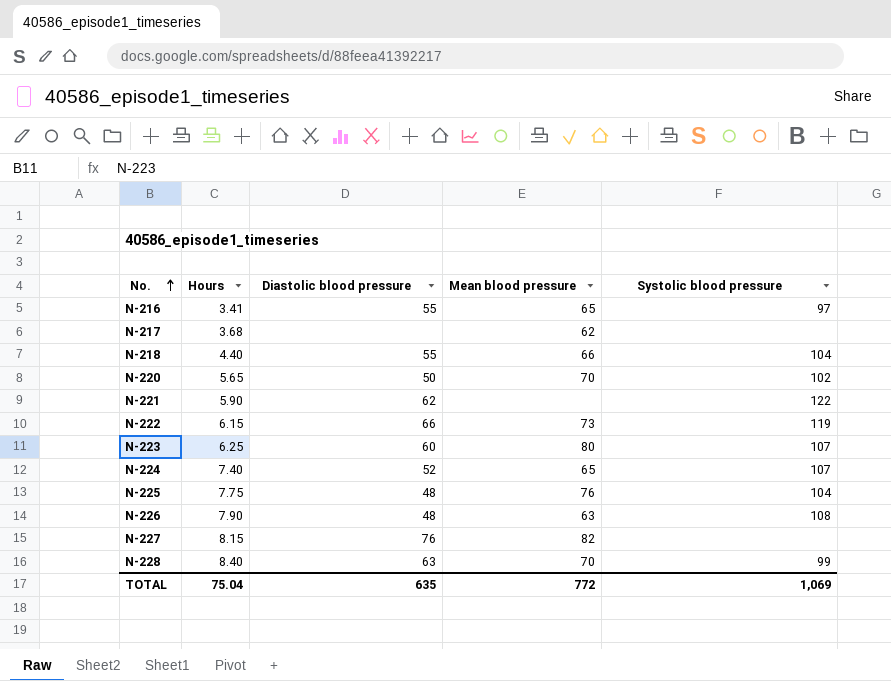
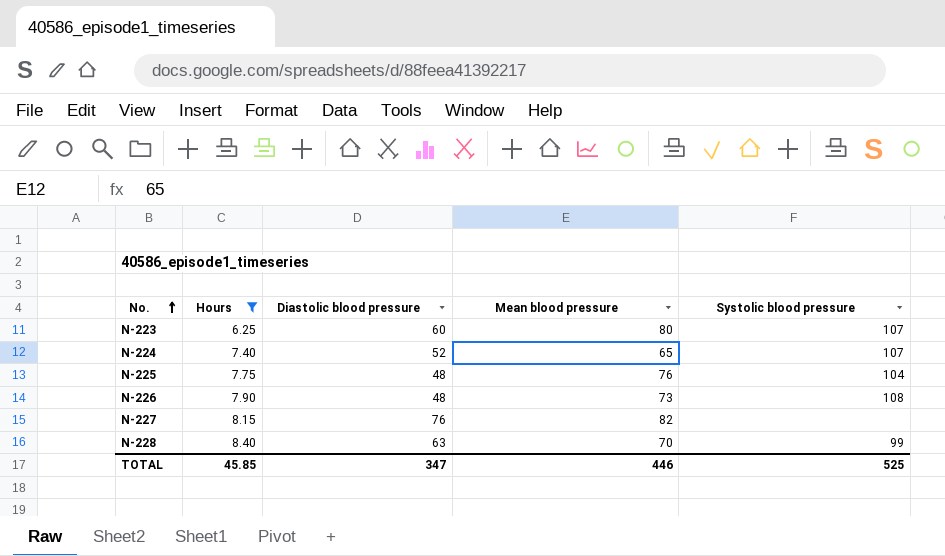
filter: none -> Hours >= 6.25
N-226 | Mean blood pressure: 63 -> 73
TOTAL | Hours: 75.04 -> 45.85
TOTAL | Diastolic blood pressure: 635 -> 347
TOTAL | Mean blood pressure: 772 -> 446
TOTAL | Systolic blood pressure: 1,069 -> 525

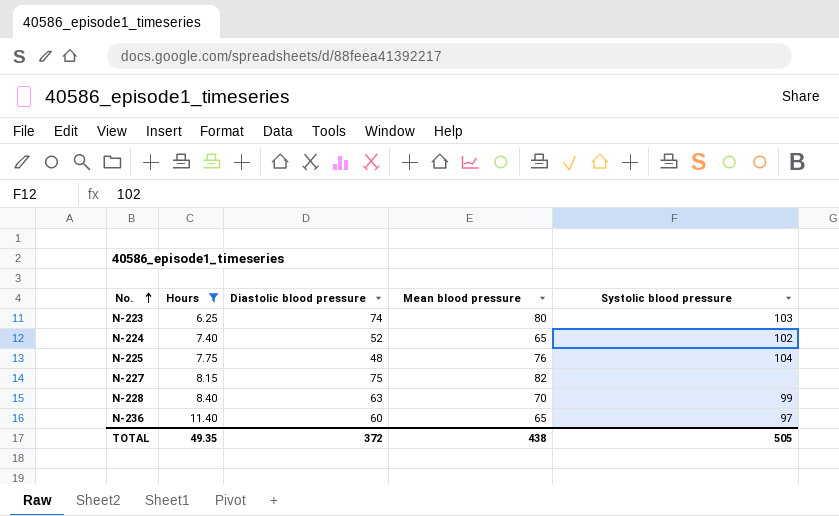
row N-226: 7.90 | 48 | 73 | 108 -> none
N-223 | Diastolic blood pressure: 60 -> 74
N-223 | Systolic blood pressure: 107 -> 103
N-224 | Systolic blood pressure: 107 -> 102
N-227 | Diastolic blood pressure: 76 -> 75
row N-236: none -> 11.40 | 60 | 65 | 97
TOTAL | Hours: 45.85 -> 49.35
TOTAL | Diastolic blood pressure: 347 -> 372
TOTAL | Mean blood pressure: 446 -> 438
TOTAL | Systolic blood pressure: 525 -> 505

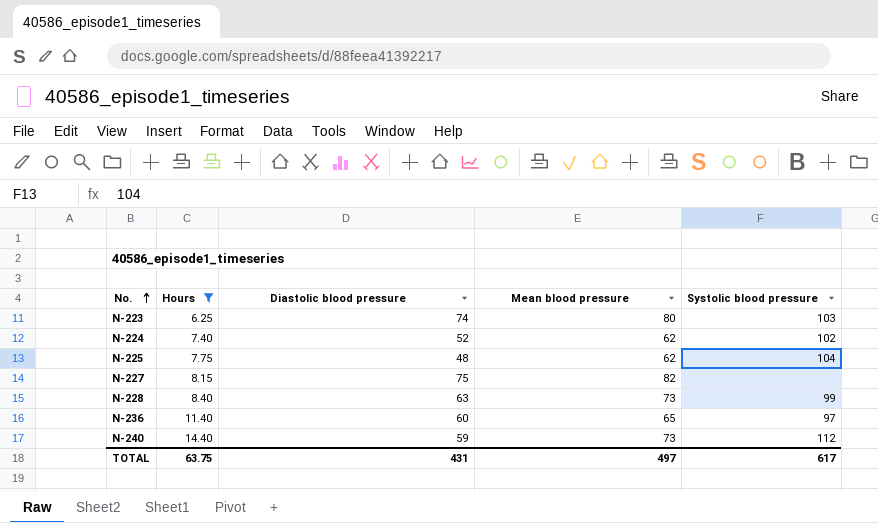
N-224 | Mean blood pressure: 65 -> 62
N-225 | Mean blood pressure: 76 -> 62
N-228 | Mean blood pressure: 70 -> 73
row N-240: none -> 14.40 | 59 | 73 | 112
TOTAL | Hours: 49.35 -> 63.75
TOTAL | Diastolic blood pressure: 372 -> 431
TOTAL | Mean blood pressure: 438 -> 497
TOTAL | Systolic blood pressure: 505 -> 617

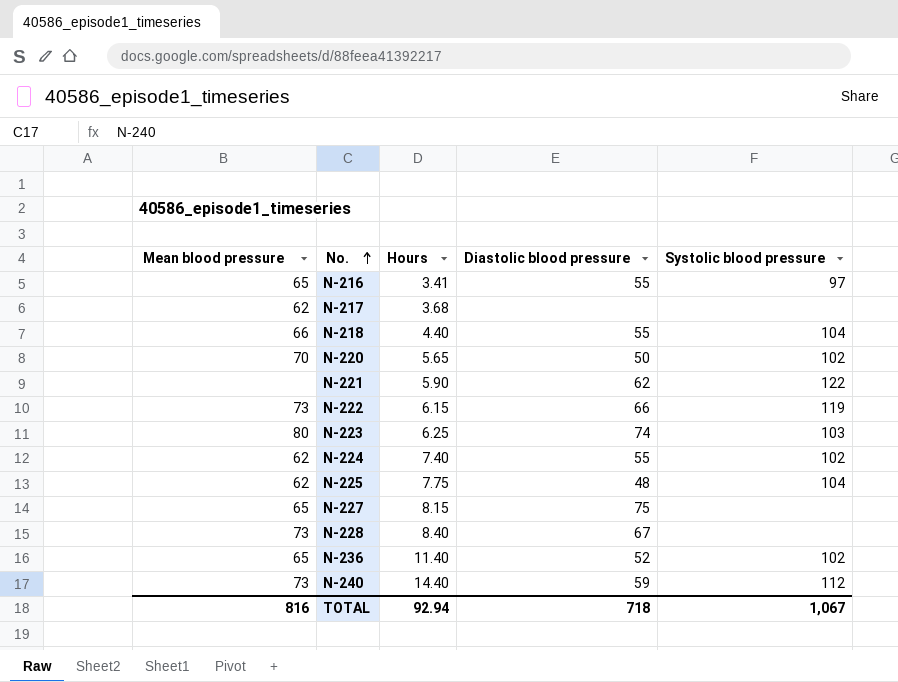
filter: Hours >= 6.25 -> none
column Mean blood pressure | position: 4 -> 1
N-224 | Diastolic blood pressure: 52 -> 55
N-227 | Mean blood pressure: 82 -> 65
N-228 | Diastolic blood pressure: 63 -> 67
N-228 | Systolic blood pressure: 99 -> none
N-236 | Diastolic blood pressure: 60 -> 52
N-236 | Systolic blood pressure: 97 -> 102
TOTAL | Mean blood pressure: 497 -> 816
TOTAL | Hours: 63.75 -> 92.94
TOTAL | Diastolic blood pressure: 431 -> 718
TOTAL | Systolic blood pressure: 617 -> 1,067

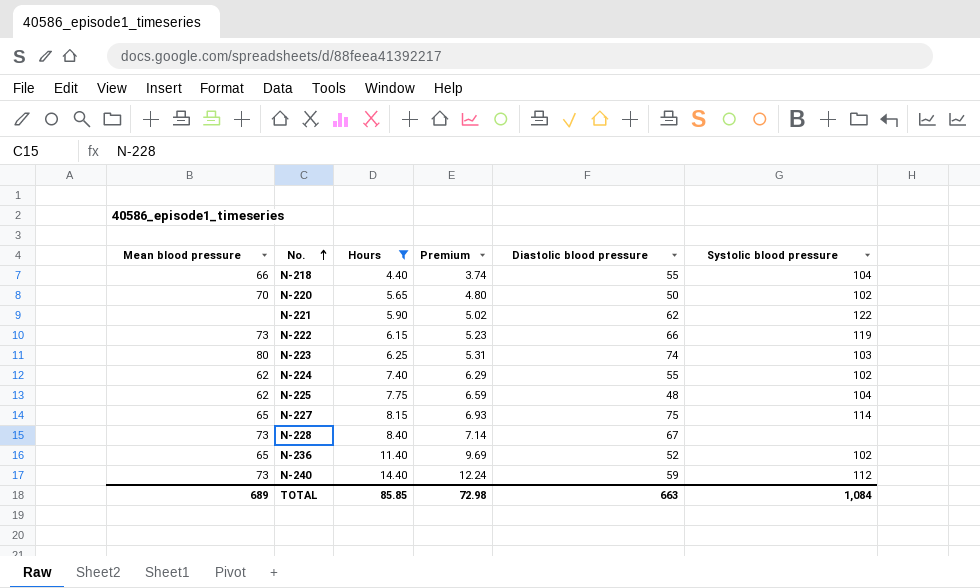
filter: none -> Hours >= 4.40
column Premium | formula: none -> [Hours] * 0.85
N-227 | Systolic blood pressure: none -> 114
TOTAL | Mean blood pressure: 816 -> 689
TOTAL | Hours: 92.94 -> 85.85
TOTAL | Diastolic blood pressure: 718 -> 663
TOTAL | Systolic blood pressure: 1,067 -> 1,084

